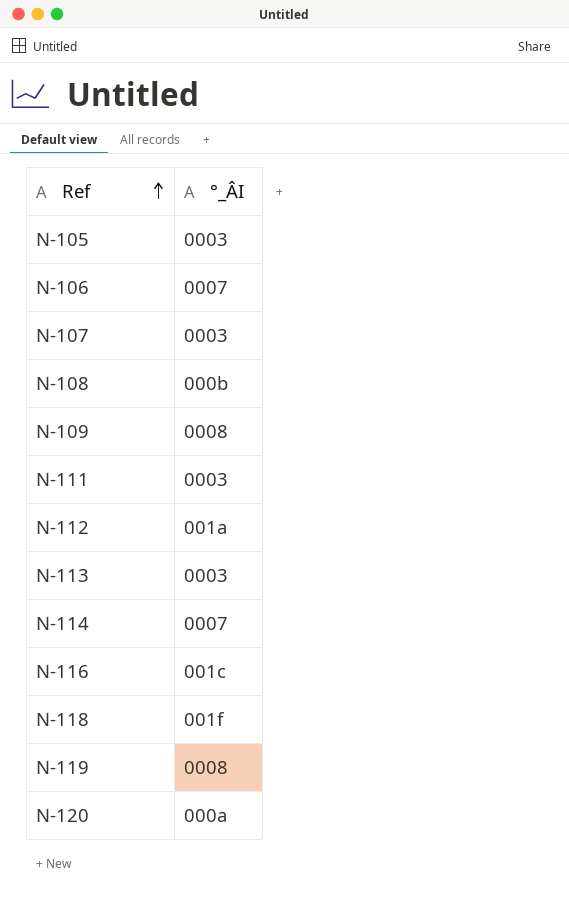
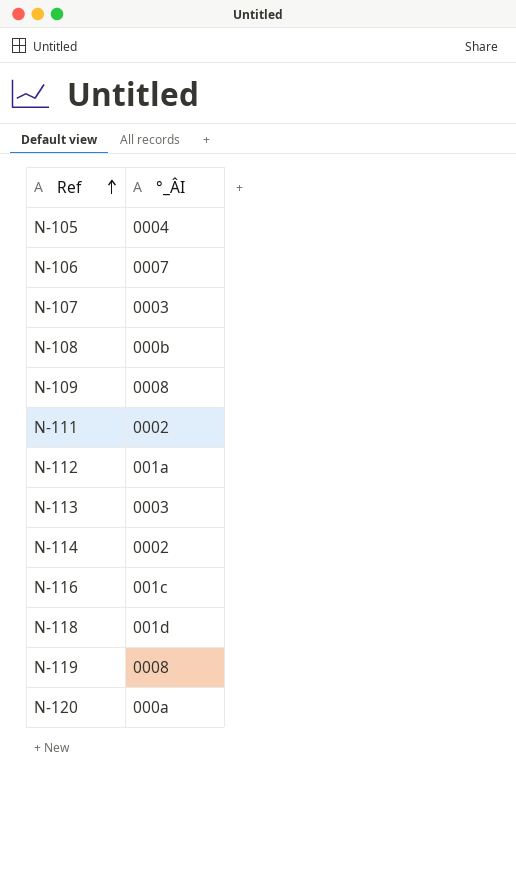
N-105 | °_ÂI: 0003 -> 0004
N-111 | °_ÂI: 0003 -> 0002
N-114 | °_ÂI: 0007 -> 0002
N-118 | °_ÂI: 001f -> 001d

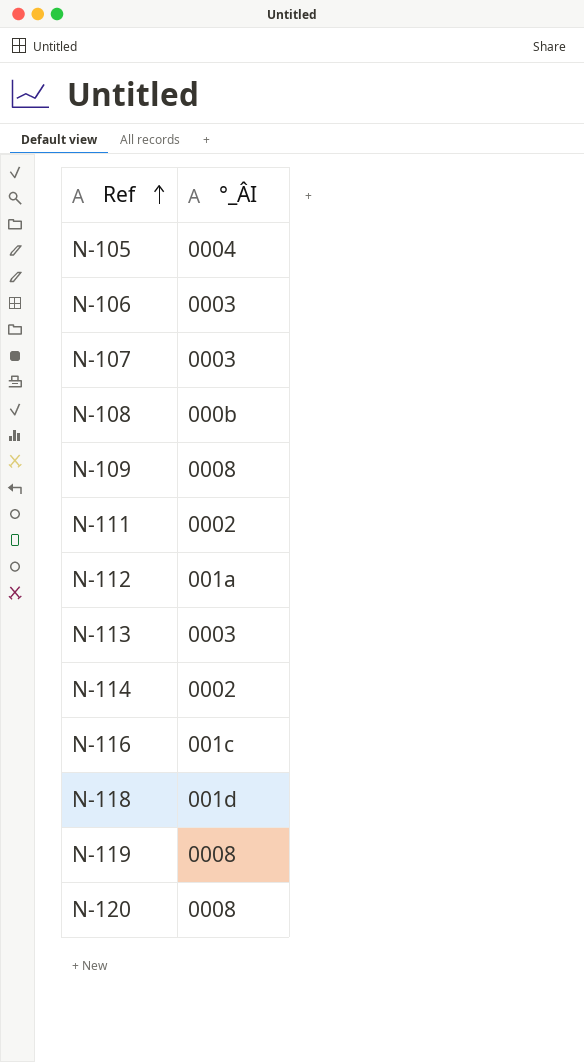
N-106 | °_ÂI: 0007 -> 0003
N-120 | °_ÂI: 000a -> 0008

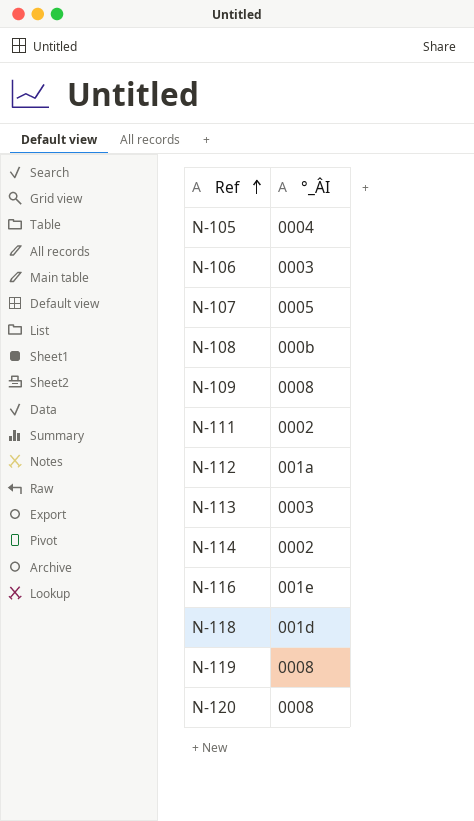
N-107 | °_ÂI: 0003 -> 0005
N-116 | °_ÂI: 001c -> 001e

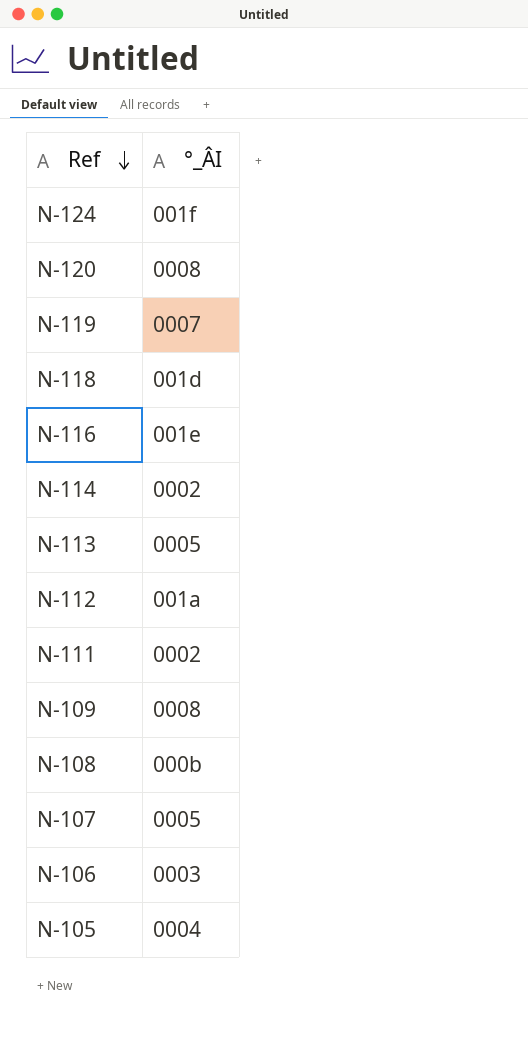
row order: Ref ascending -> Ref descending
row N-124: none -> 001f
N-119 | °_ÂI: 0008 -> 0007
N-113 | °_ÂI: 0003 -> 0005

